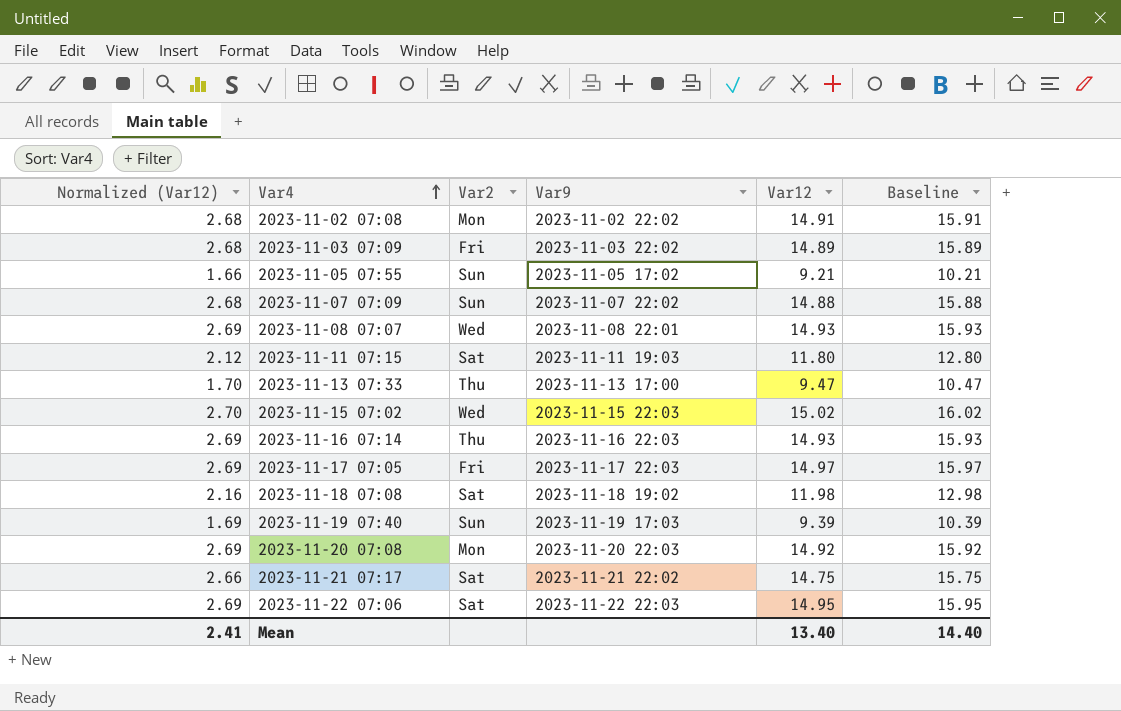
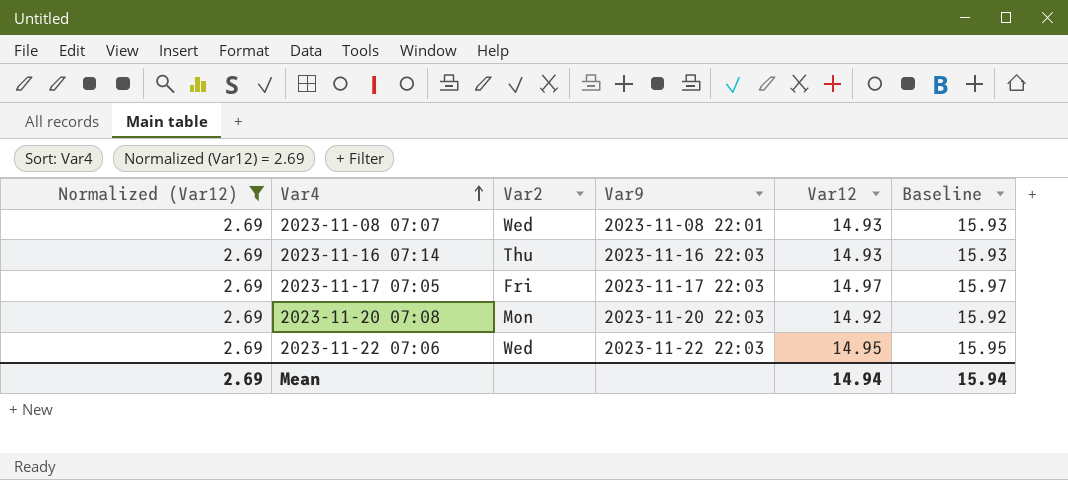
filter: none -> Normalized (Var12) = 2.69
2023-11-22 07:06 | Var2: Sat -> Wed
Mean | Normalized (Var12): 2.41 -> 2.69
Mean | Var12: 13.40 -> 14.94
Mean | Baseline: 14.40 -> 15.94

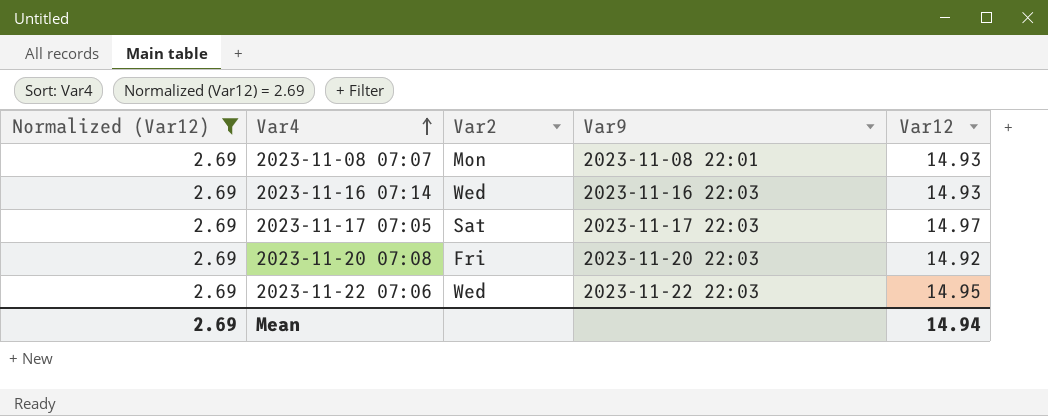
column Baseline | formula: [Var12] + 1 -> none
2023-11-08 07:07 | Var2: Wed -> Mon
2023-11-16 07:14 | Var2: Thu -> Wed
2023-11-17 07:05 | Var2: Fri -> Sat
2023-11-20 07:08 | Var2: Mon -> Fri

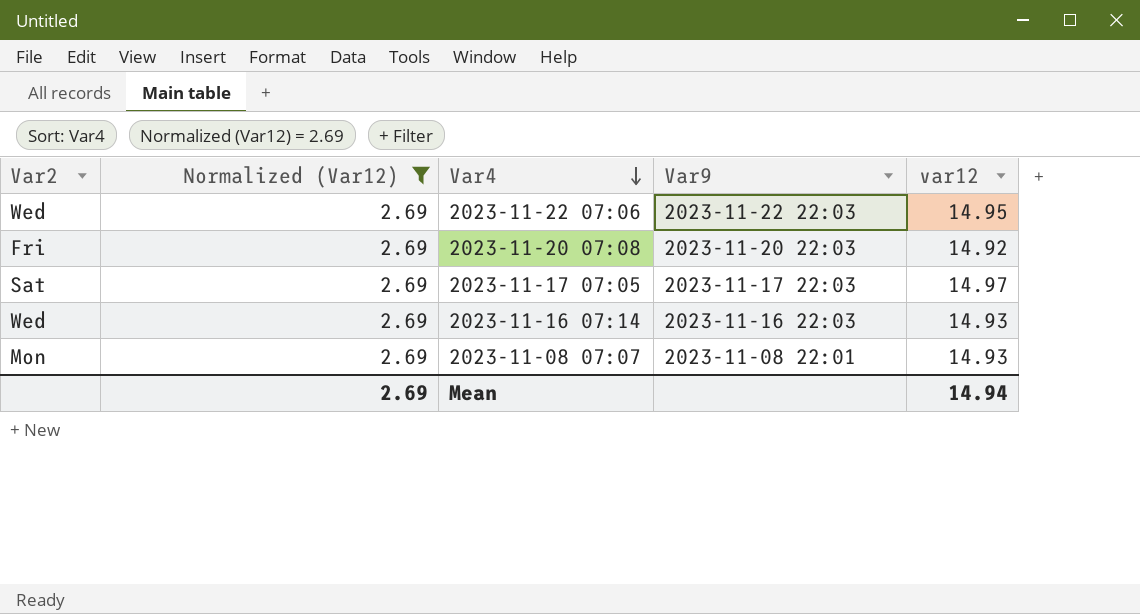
row order: Var4 ascending -> Var4 descending
column Var2 | position: 3 -> 1
column name: Var12 -> var12

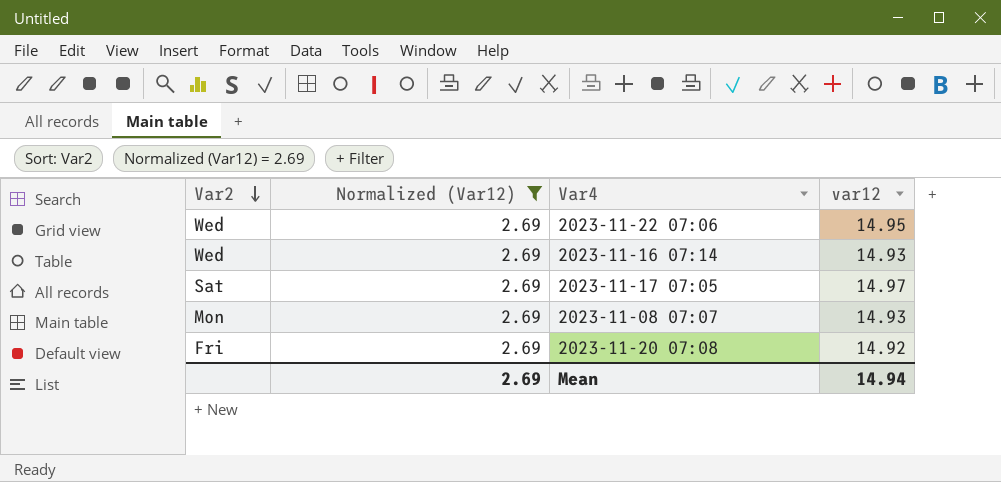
row order: Var4 descending -> Var2 descending
column Var9 | position: 4 -> none

